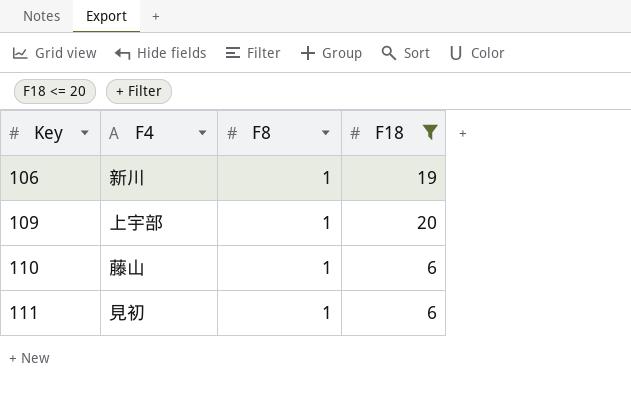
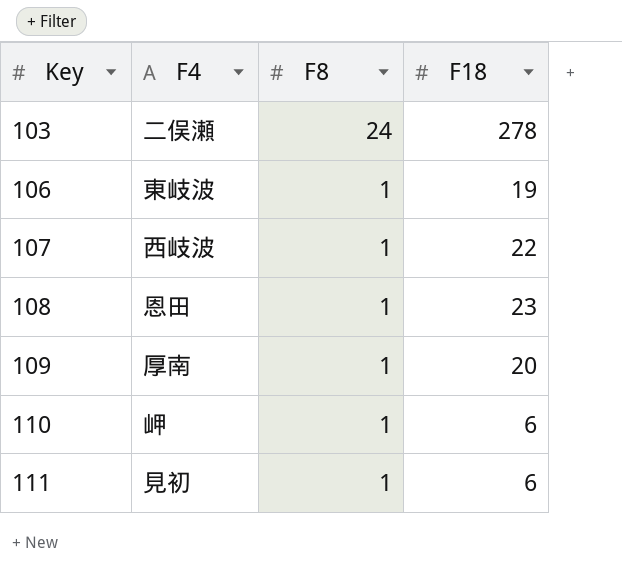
filter: F18 <= 20 -> none
106 | F4: 新川 -> 東岐波
109 | F4: 上宇部 -> 厚南
110 | F4: 藤山 -> 岬

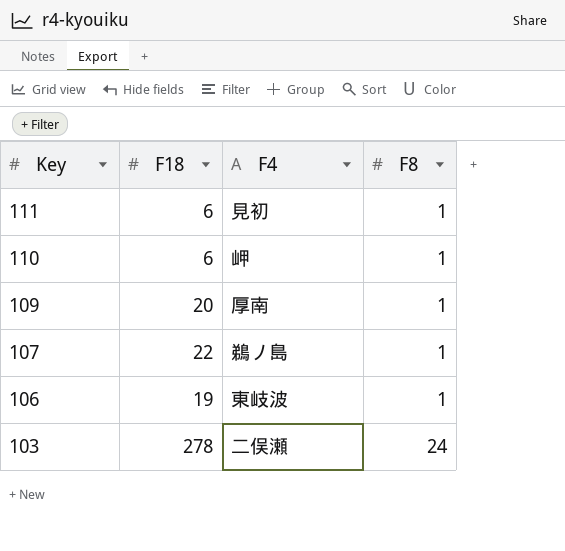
row order: Key ascending -> Key descending
column F18 | position: 4 -> 2
row 108: 恩田 | 1 | 23 -> none
107 | F4: 西岐波 -> 鵜ノ島

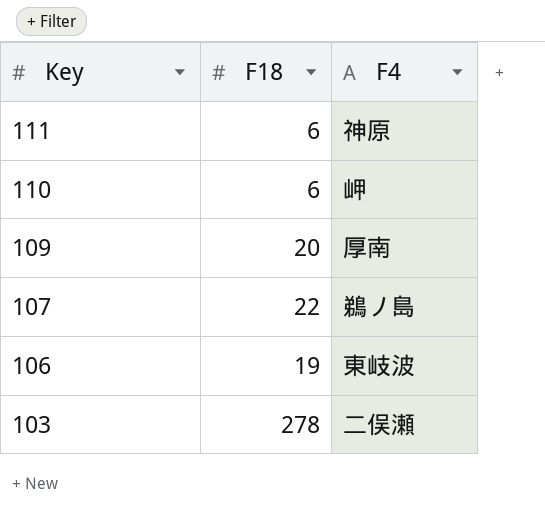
column F8 | position: 4 -> none
111 | F4: 見初 -> 神原

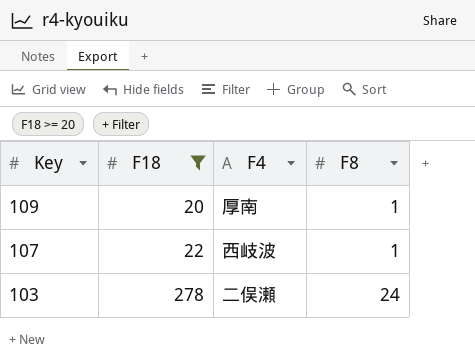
filter: none -> F18 >= 20
column F8 | position: none -> 4
107 | F4: 鵜ノ島 -> 西岐波

